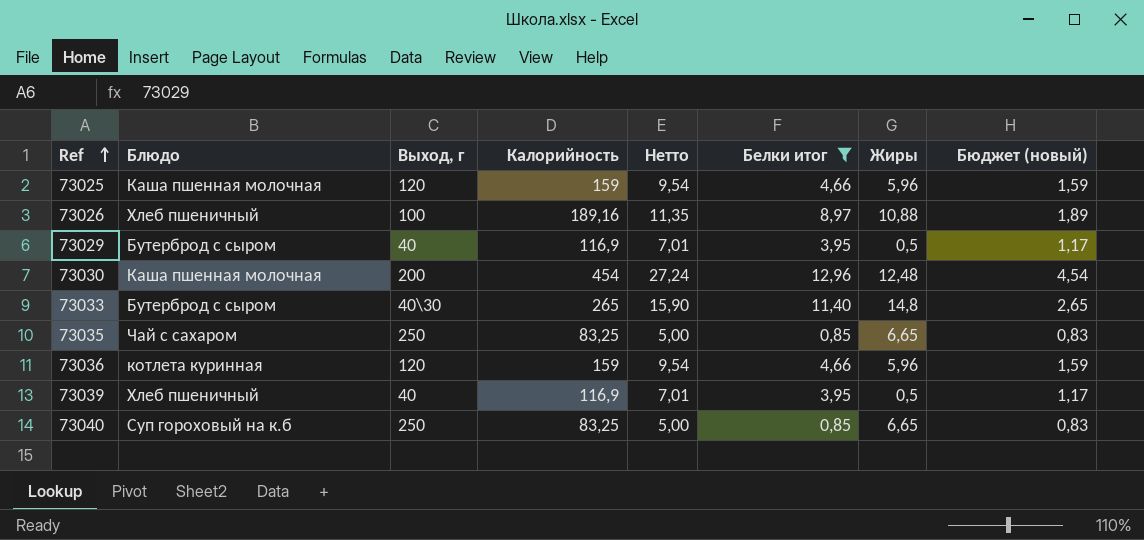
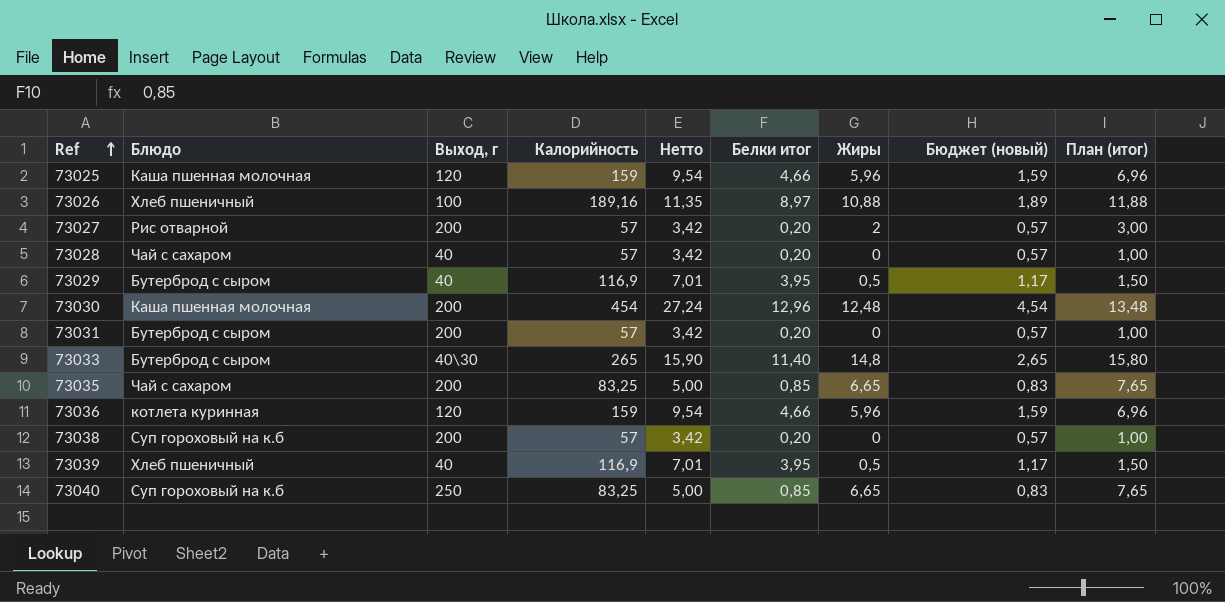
filter: Белки итог != 0,20 -> none
column План (итог) | formula: none -> [Жиры] + 1
73035 | Выход, г: 250 -> 200

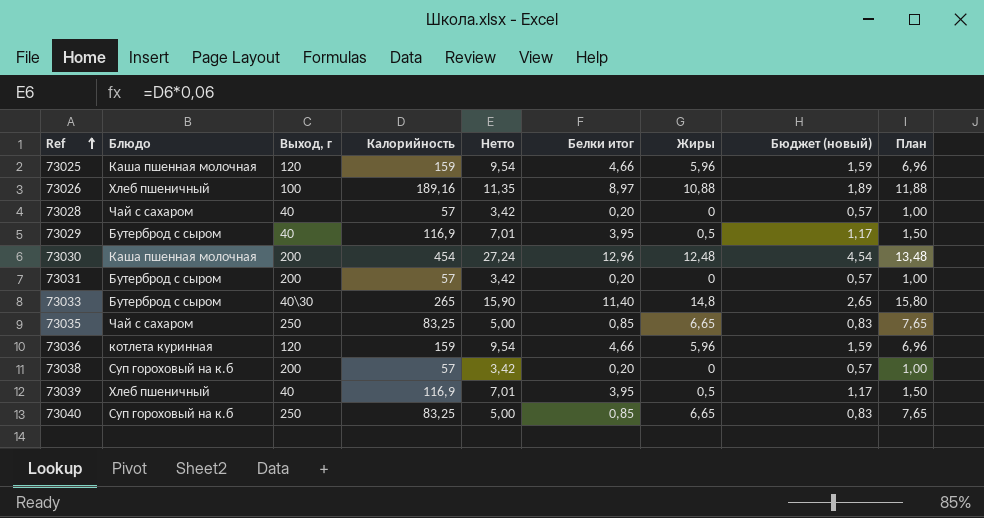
column name: План (итог) -> План
row 73027: Рис отварной | 200 | 57 | 3,42 | 0,20 | 2 | 0,57 | 3,00 -> none
73035 | Выход, г: 200 -> 250

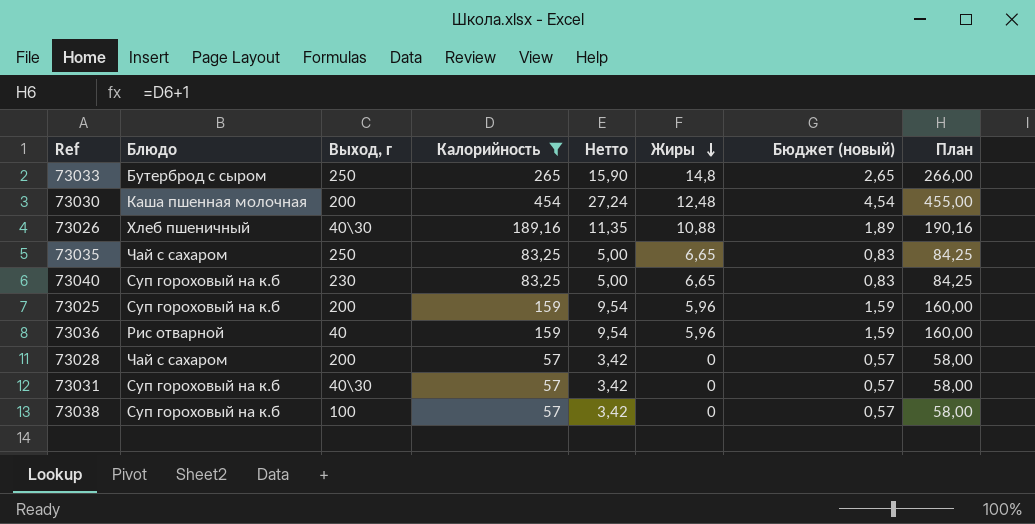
filter: none -> Калорийность != 116,9
row order: Ref ascending -> Жиры descending
column Белки итог | position: 6 -> none
column План | formula: [Жиры] + 1 -> [Калорийность] + 1
73033 | Выход, г: 40\30 -> 250
73026 | Выход, г: 100 -> 40\30
73040 | Выход, г: 250 -> 230
73025 | Блюдо: Каша пшенная молочная -> Суп гороховый на к.б
73025 | Выход, г: 120 -> 200
73036 | Блюдо: котлета куринная -> Рис отварной
73036 | Выход, г: 120 -> 40
73028 | Выход, г: 40 -> 200
73031 | Блюдо: Бутерброд с сыром -> Суп гороховый на к.б
73031 | Выход, г: 200 -> 40\30
73038 | Выход, г: 200 -> 100

